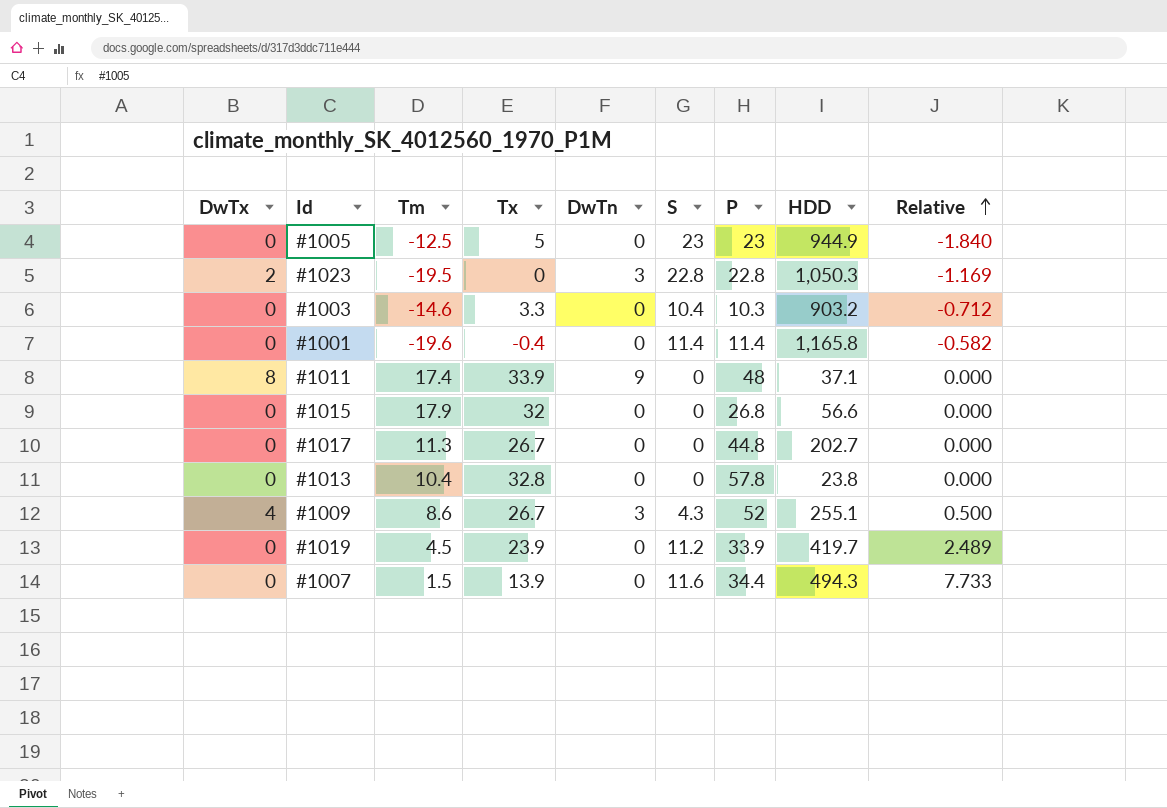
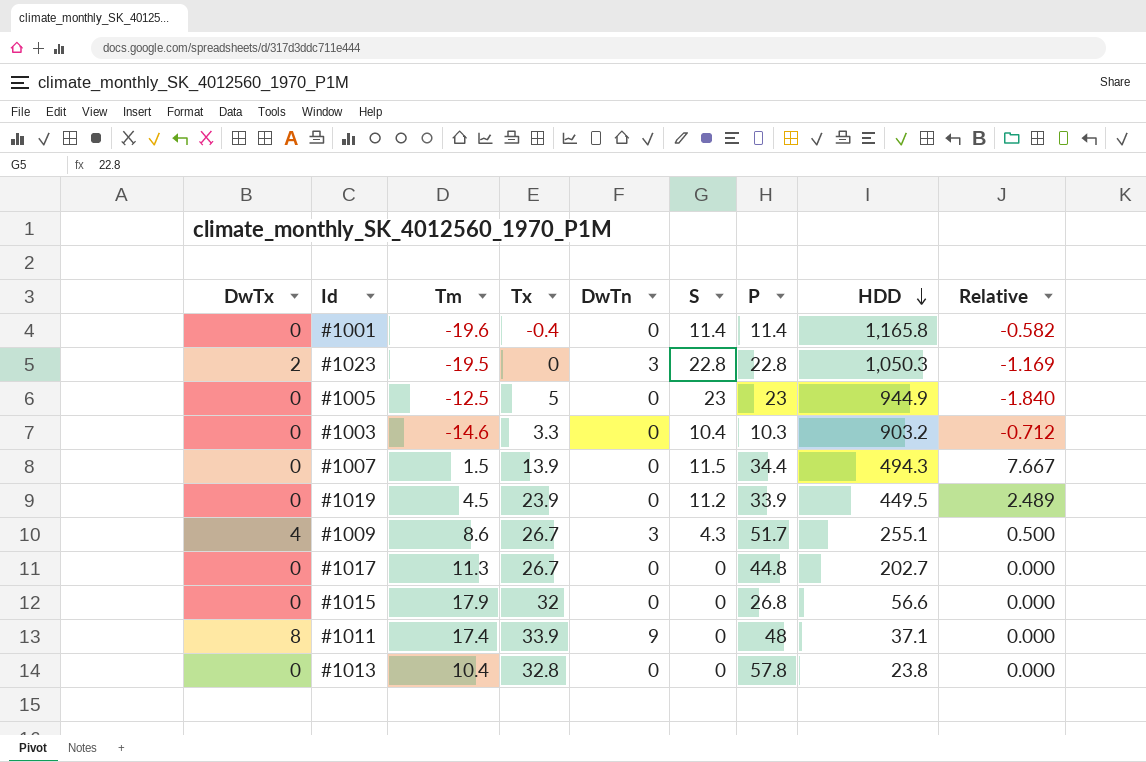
row order: Relative ascending -> HDD descending
#1007 | S: 11.6 -> 11.5
#1007 | Relative: 7.733 -> 7.667
#1019 | HDD: 419.7 -> 449.5
#1009 | P: 52 -> 51.7

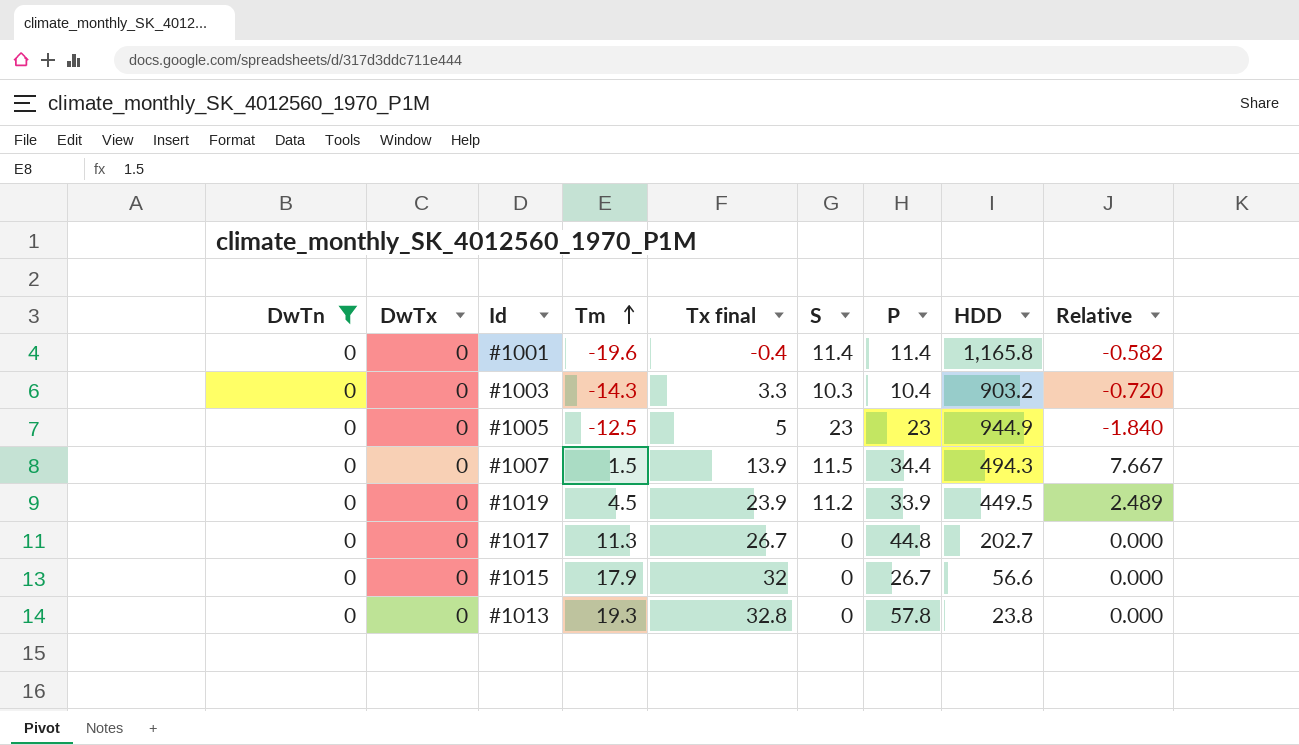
filter: none -> DwTn = 0
row order: HDD descending -> Tm ascending
column DwTn | position: 5 -> 1
column name: Tx -> Tx final
#1003 | Tm: -14.6 -> -14.3
#1003 | S: 10.4 -> 10.3
#1003 | P: 10.3 -> 10.4
#1003 | Relative: -0.712 -> -0.720
#1015 | P: 26.8 -> 26.7
#1013 | Tm: 10.4 -> 19.3

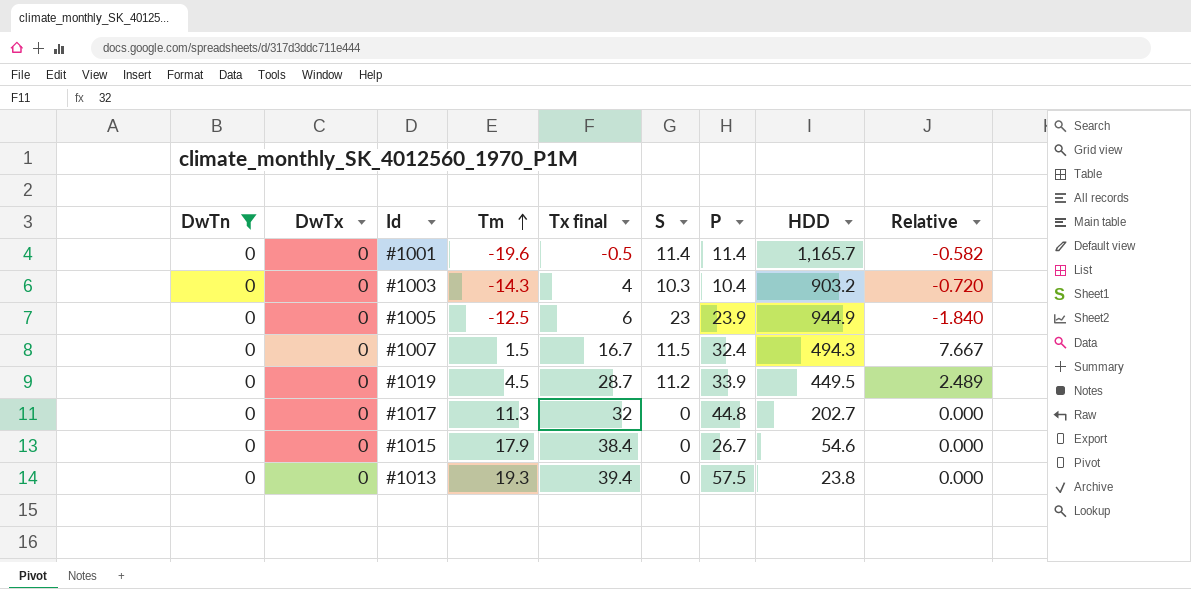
#1001 | Tx final: -0.4 -> -0.5
#1001 | HDD: 1,165.8 -> 1,165.7
#1003 | Tx final: 3.3 -> 4
#1005 | Tx final: 5 -> 6
#1005 | P: 23 -> 23.9
#1007 | Tx final: 13.9 -> 16.7
#1007 | P: 34.4 -> 32.4
#1019 | Tx final: 23.9 -> 28.7
#1017 | Tx final: 26.7 -> 32
#1015 | Tx final: 32 -> 38.4
#1015 | HDD: 56.6 -> 54.6
#1013 | Tx final: 32.8 -> 39.4
#1013 | P: 57.8 -> 57.5

